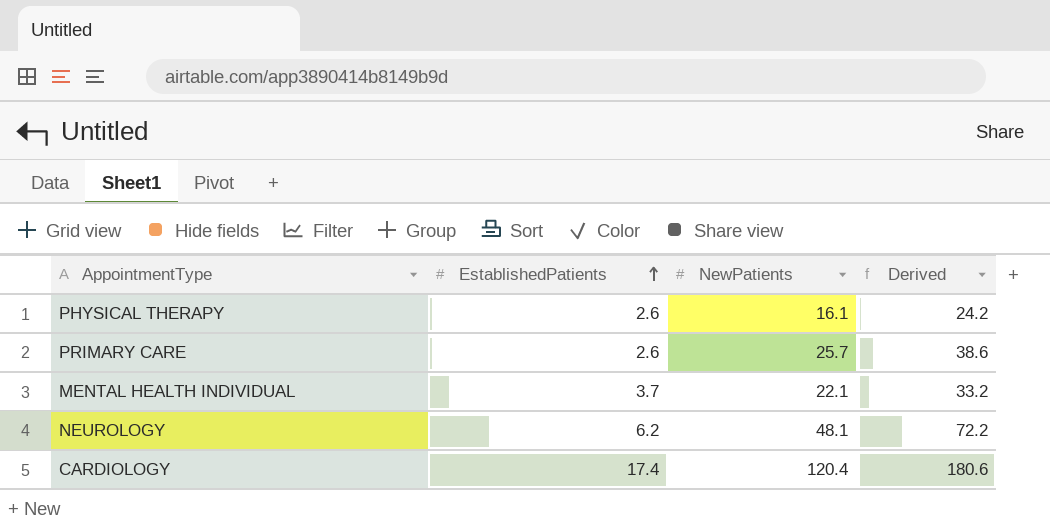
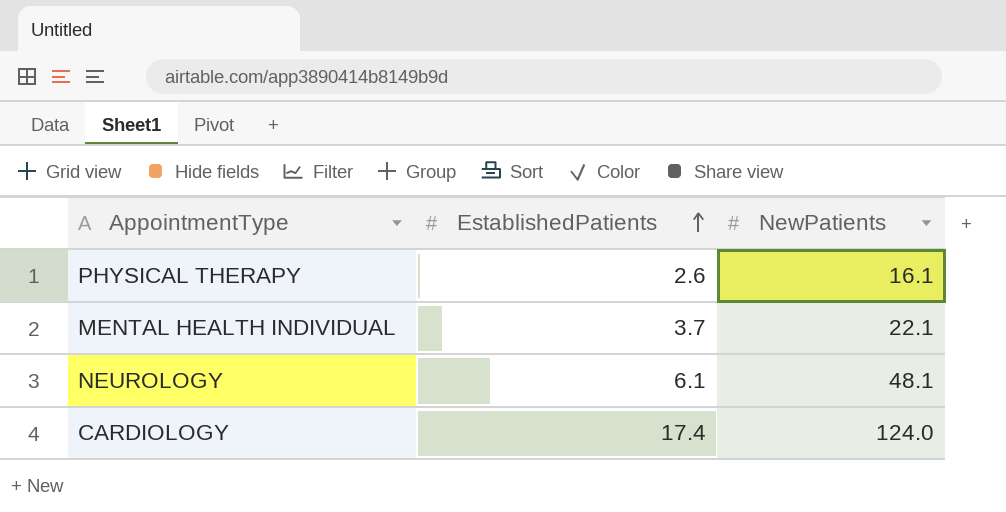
column Derived | formula: [NewPatients] * 1.5 -> none
row PRIMARY CARE: 2.6 | 25.7 | 38.6 -> none
NEUROLOGY | EstablishedPatients: 6.2 -> 6.1
CARDIOLOGY | NewPatients: 120.4 -> 124.0

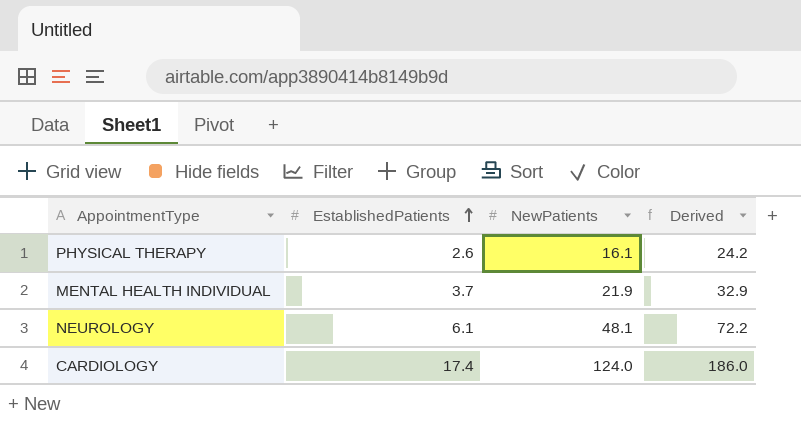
column Derived | formula: none -> [NewPatients] * 1.5
MENTAL HEALTH INDIVIDUAL | NewPatients: 22.1 -> 21.9

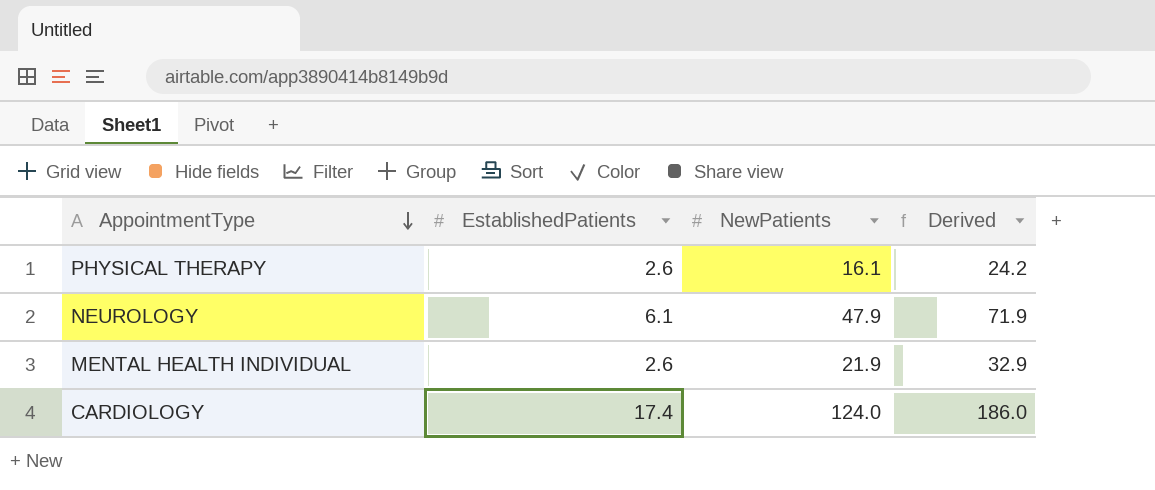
row order: EstablishedPatients ascending -> AppointmentType descending
NEUROLOGY | NewPatients: 48.1 -> 47.9
NEUROLOGY | Derived: 72.2 -> 71.9
MENTAL HEALTH INDIVIDUAL | EstablishedPatients: 3.7 -> 2.6

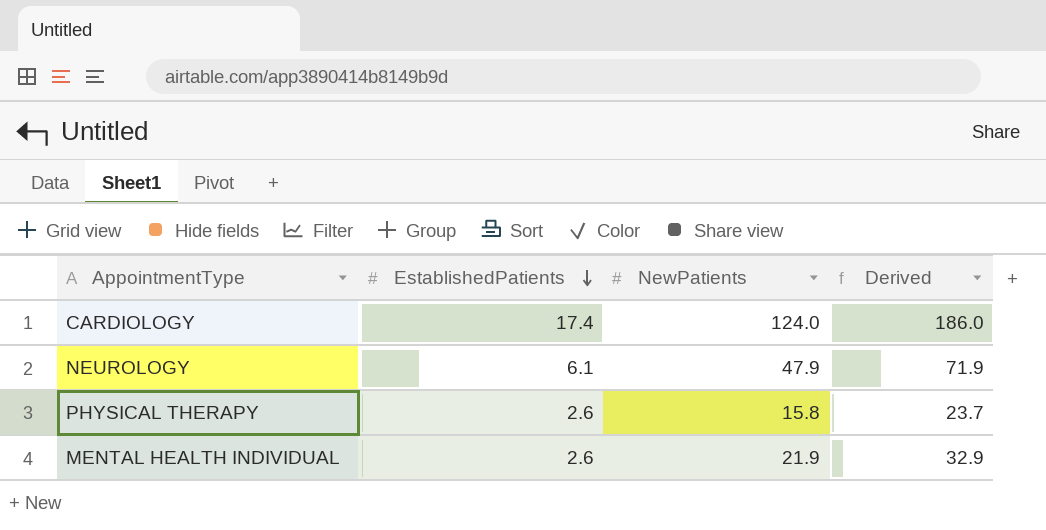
row order: AppointmentType descending -> EstablishedPatients descending
PHYSICAL THERAPY | NewPatients: 16.1 -> 15.8
PHYSICAL THERAPY | Derived: 24.2 -> 23.7

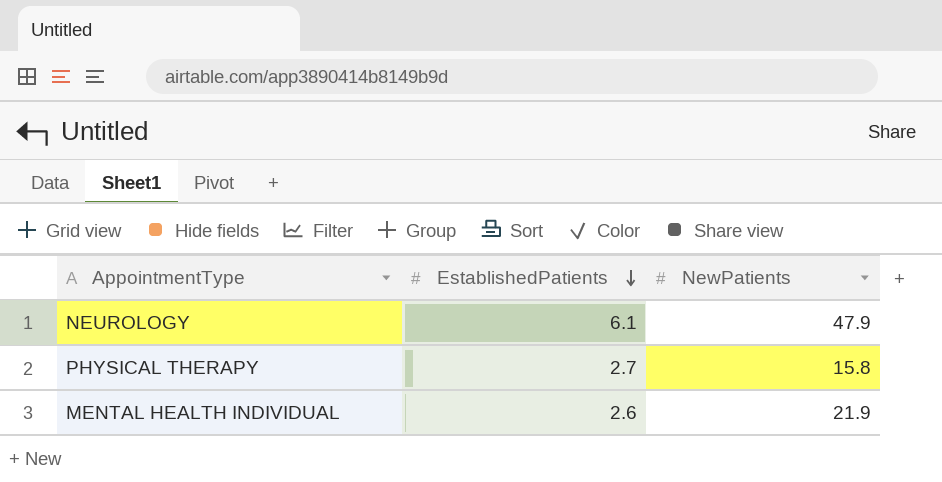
column Derived | formula: [NewPatients] * 1.5 -> none
row CARDIOLOGY: 17.4 | 124.0 | 186.0 -> none
PHYSICAL THERAPY | EstablishedPatients: 2.6 -> 2.7

